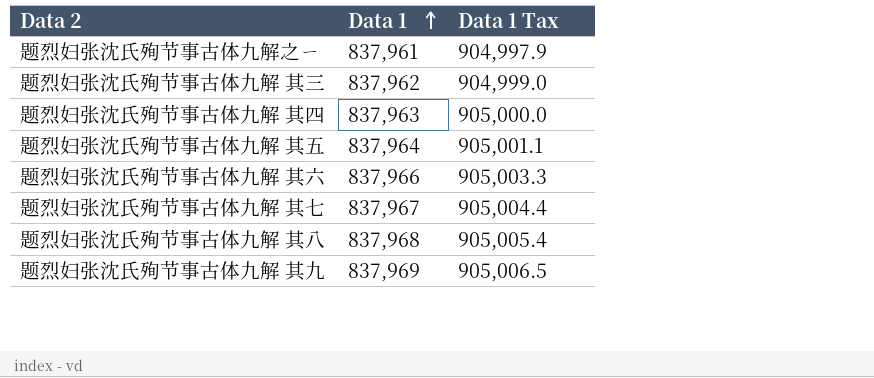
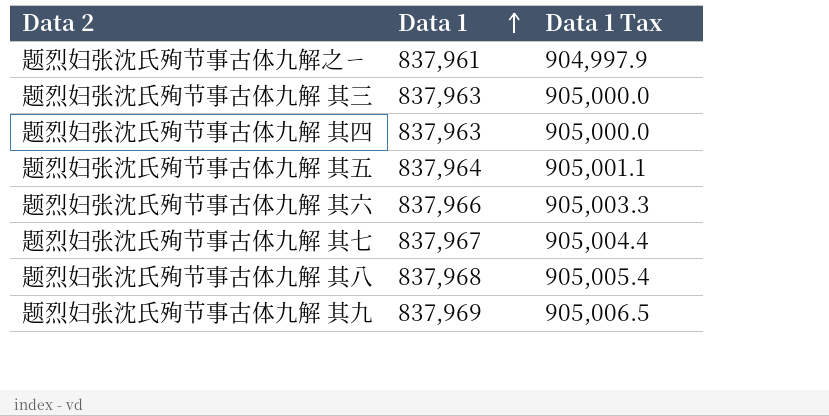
题烈妇张沈氏殉节事古体九解 其三 | Data 1: 837,962 -> 837,963
题烈妇张沈氏殉节事古体九解 其三 | Data 1 Tax: 904,999.0 -> 905,000.0

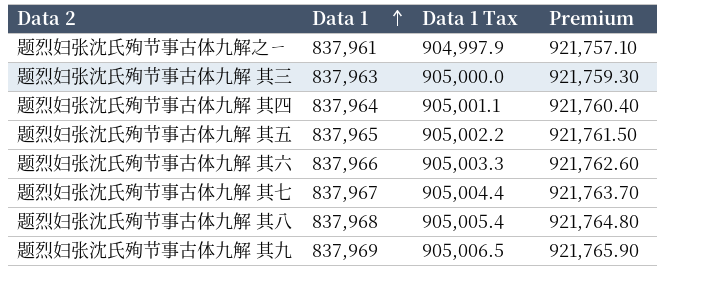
column Premium | formula: none -> [Data 1] * 1.1
题烈妇张沈氏殉节事古体九解 其四 | Data 1: 837,963 -> 837,964
题烈妇张沈氏殉节事古体九解 其四 | Data 1 Tax: 905,000.0 -> 905,001.1
题烈妇张沈氏殉节事古体九解 其五 | Data 1: 837,964 -> 837,965
题烈妇张沈氏殉节事古体九解 其五 | Data 1 Tax: 905,001.1 -> 905,002.2

